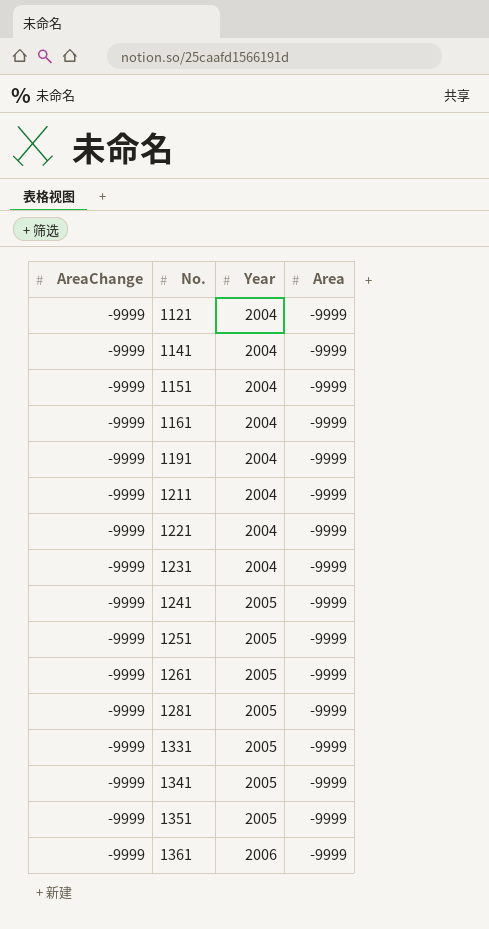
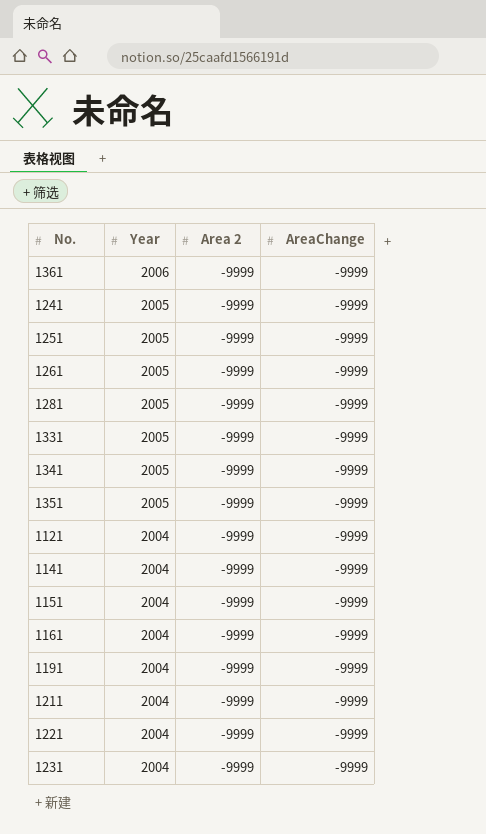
row order: No. ascending -> Year descending
column name: Area -> Area 2
column AreaChange | position: 1 -> 4

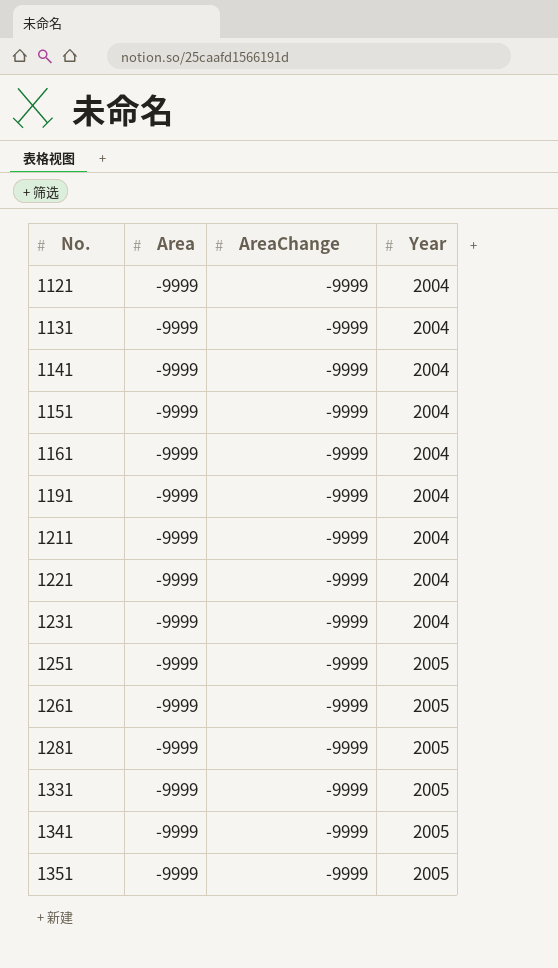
row order: Year descending -> No. ascending
column name: Area 2 -> Area
column Year | position: 2 -> 4
row 1361: 2006 | -9999 | -9999 -> none
row 1241: 2005 | -9999 | -9999 -> none
row 1131: none -> -9999 | -9999 | 2004

